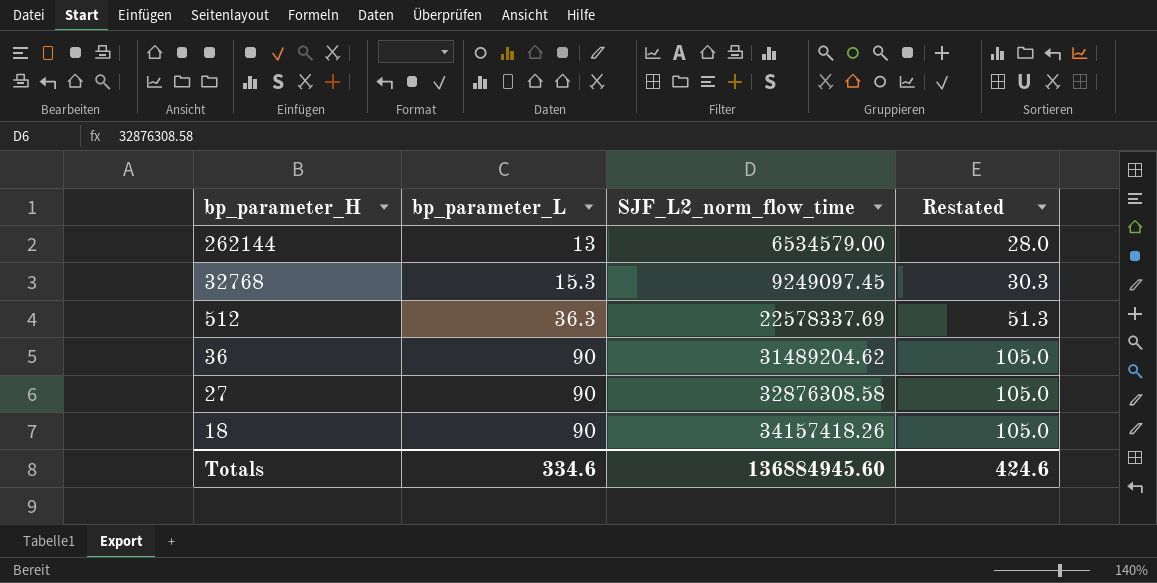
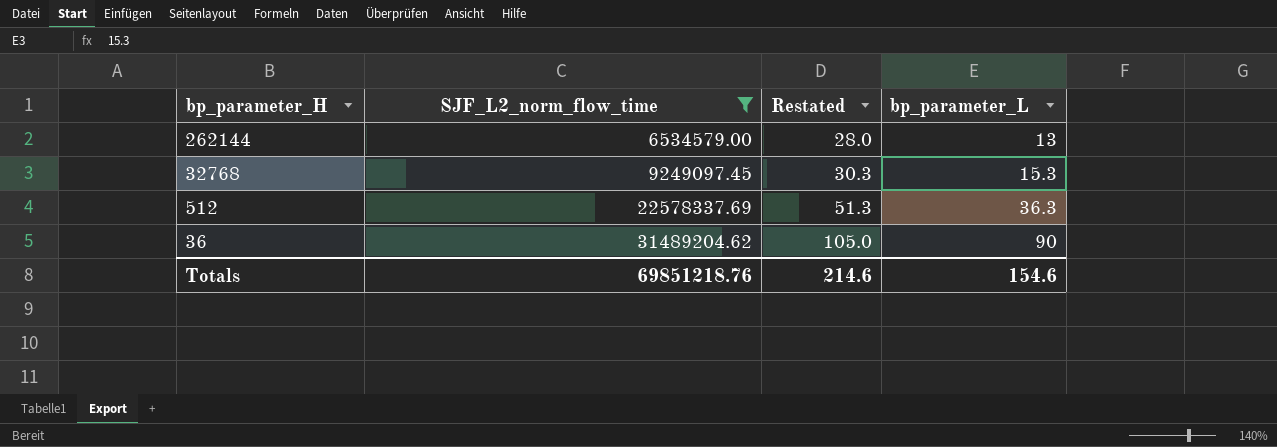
filter: none -> SJF_L2_norm_flow_time <= 31489204.62
column bp_parameter_L | position: 2 -> 4
Totals | SJF_L2_norm_flow_time: 136884945.60 -> 69851218.76
Totals | Restated: 424.6 -> 214.6
Totals | bp_parameter_L: 334.6 -> 154.6

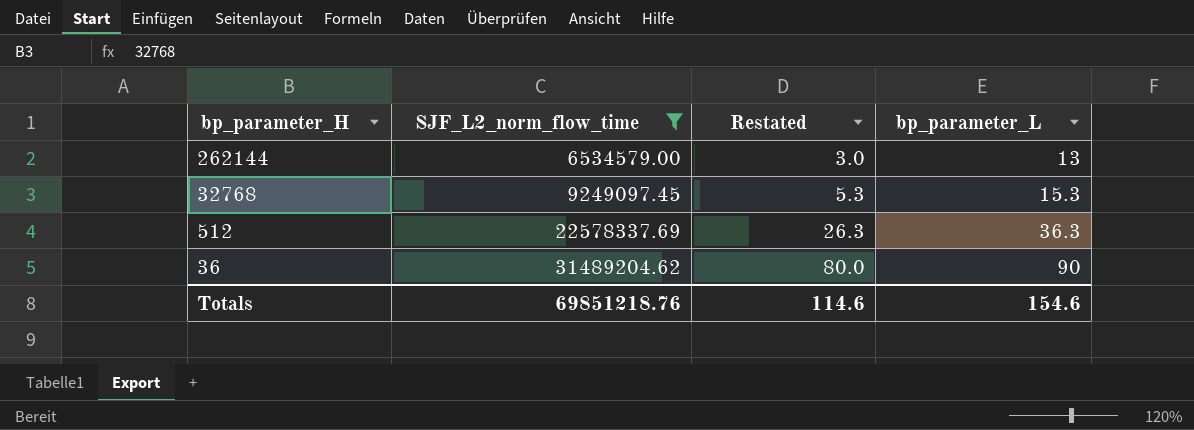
column Restated | formula: [bp_parameter_L] + 15 -> [bp_parameter_L] - 10
Totals | Restated: 214.6 -> 114.6

